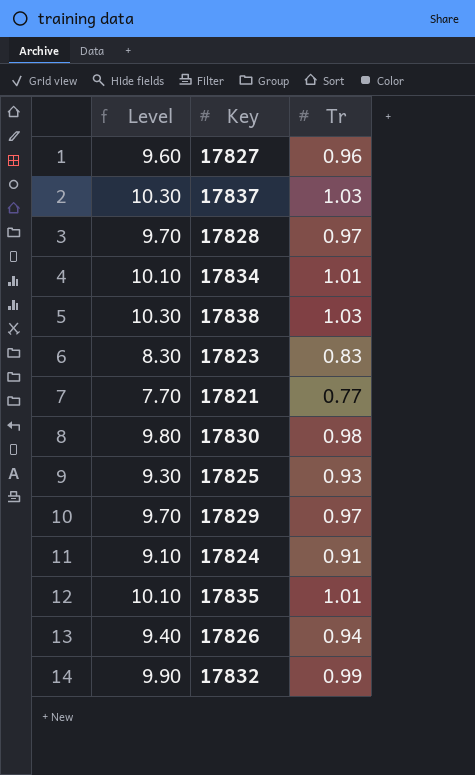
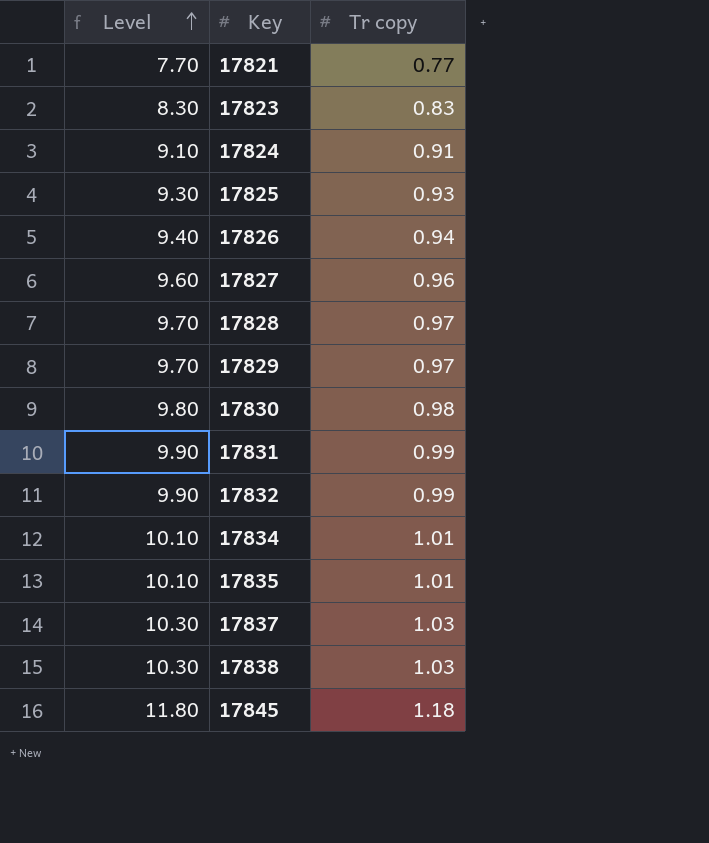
row order: none -> Level ascending
column name: Tr -> Tr copy
row 17831: none -> 9.90 | 0.99
row 17845: none -> 11.80 | 1.18

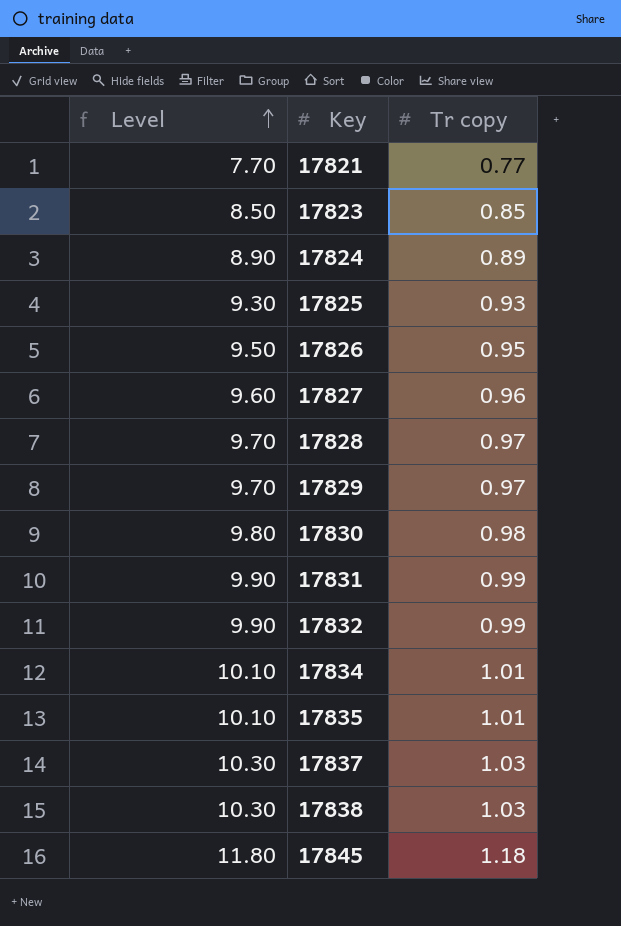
17823 | Level: 8.30 -> 8.50
17823 | Tr copy: 0.83 -> 0.85
17824 | Level: 9.10 -> 8.90
17824 | Tr copy: 0.91 -> 0.89
17826 | Level: 9.40 -> 9.50
17826 | Tr copy: 0.94 -> 0.95

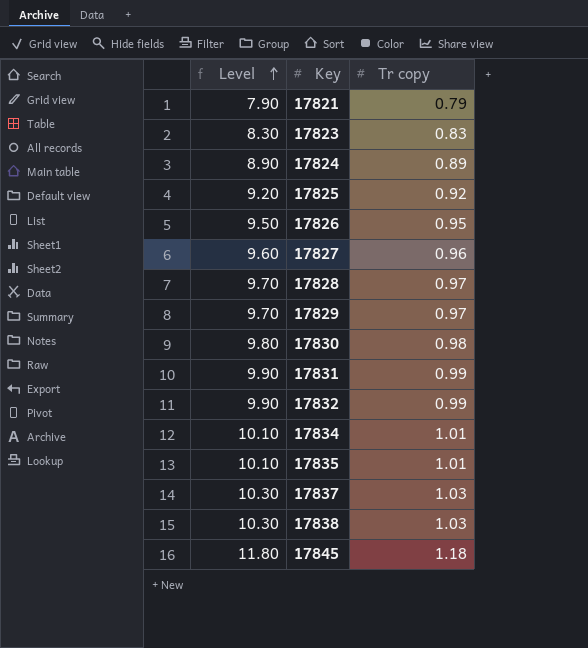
17821 | Level: 7.70 -> 7.90
17821 | Tr copy: 0.77 -> 0.79
17823 | Level: 8.50 -> 8.30
17823 | Tr copy: 0.85 -> 0.83
17825 | Level: 9.30 -> 9.20
17825 | Tr copy: 0.93 -> 0.92

